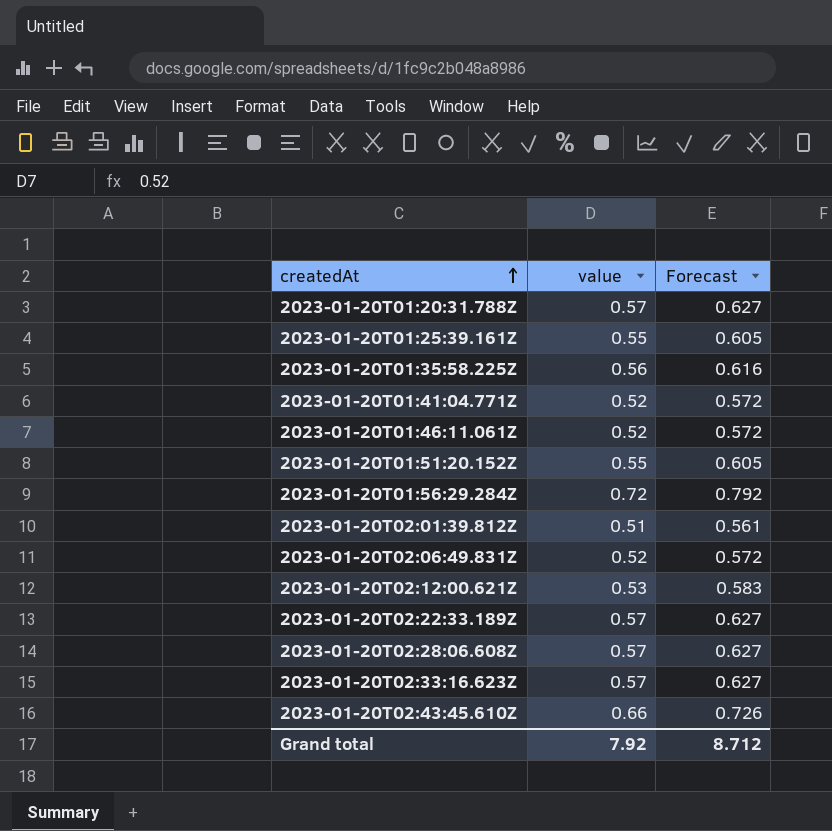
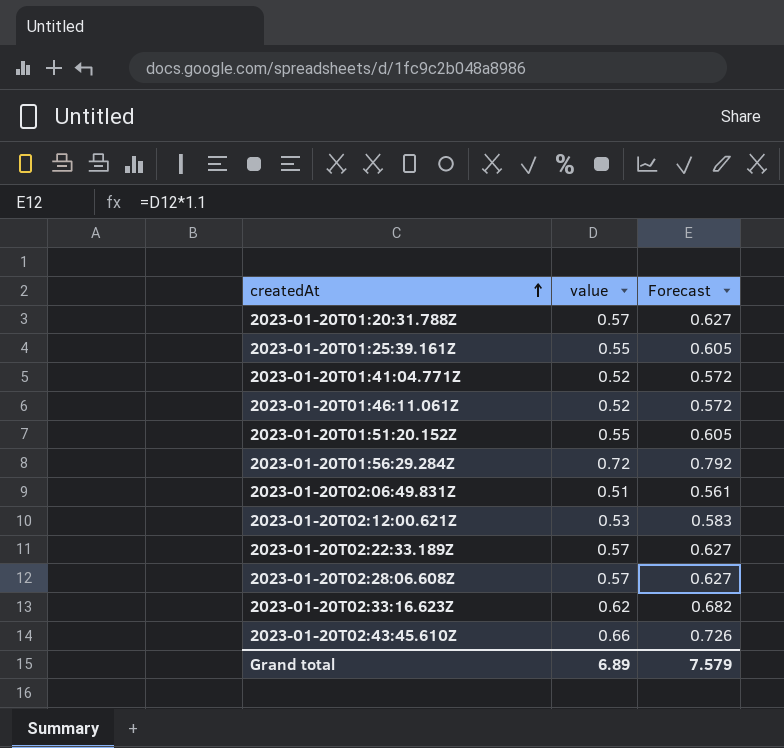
row 2023-01-20T01:35:58.225Z: 0.56 | 0.616 -> none
row 2023-01-20T02:01:39.812Z: 0.51 | 0.561 -> none
2023-01-20T02:06:49.831Z | value: 0.52 -> 0.51
2023-01-20T02:06:49.831Z | Forecast: 0.572 -> 0.561
2023-01-20T02:33:16.623Z | value: 0.57 -> 0.62
2023-01-20T02:33:16.623Z | Forecast: 0.627 -> 0.682
Grand total | value: 7.92 -> 6.89
Grand total | Forecast: 8.712 -> 7.579

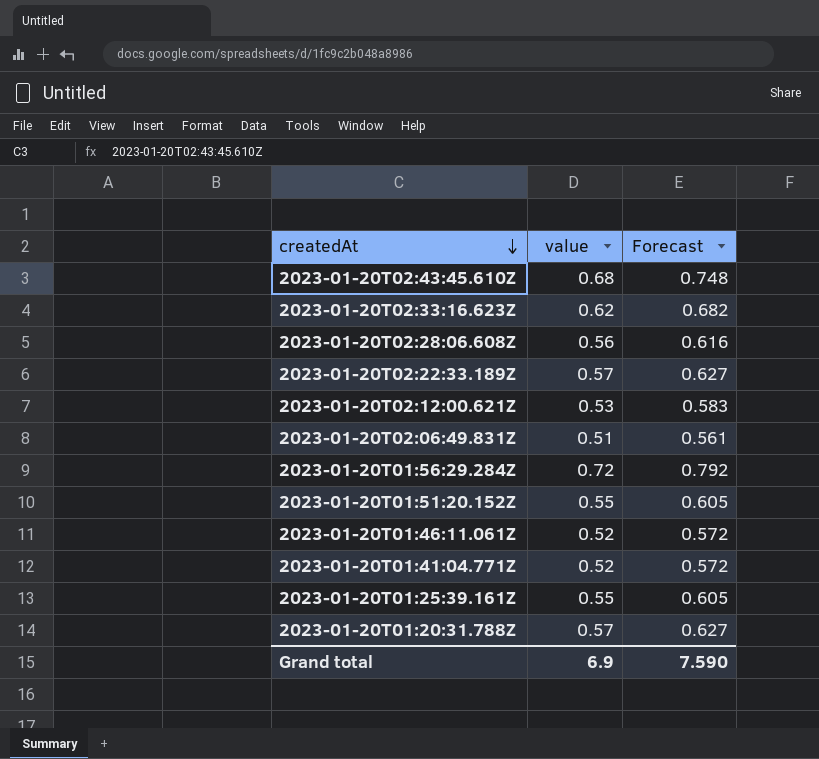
row order: createdAt ascending -> createdAt descending
2023-01-20T02:43:45.610Z | value: 0.66 -> 0.68
2023-01-20T02:43:45.610Z | Forecast: 0.726 -> 0.748
2023-01-20T02:28:06.608Z | value: 0.57 -> 0.56
2023-01-20T02:28:06.608Z | Forecast: 0.627 -> 0.616
Grand total | value: 6.89 -> 6.9
Grand total | Forecast: 7.579 -> 7.590

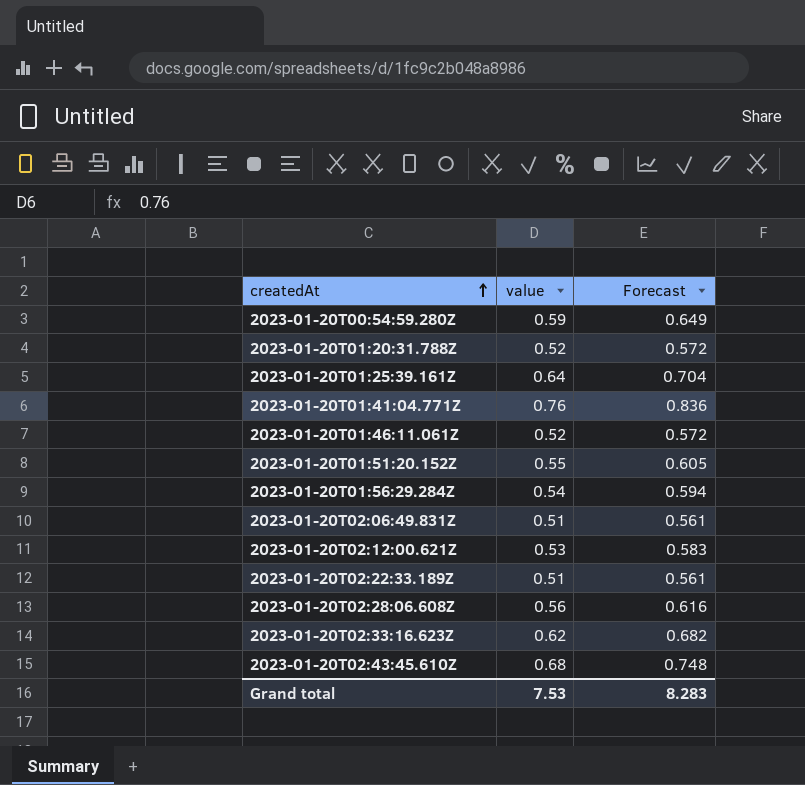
row order: createdAt descending -> createdAt ascending
row 2023-01-20T00:54:59.280Z: none -> 0.59 | 0.649
2023-01-20T01:20:31.788Z | value: 0.57 -> 0.52
2023-01-20T01:20:31.788Z | Forecast: 0.627 -> 0.572
2023-01-20T01:25:39.161Z | value: 0.55 -> 0.64
2023-01-20T01:25:39.161Z | Forecast: 0.605 -> 0.704
2023-01-20T01:41:04.771Z | value: 0.52 -> 0.76
2023-01-20T01:41:04.771Z | Forecast: 0.572 -> 0.836
2023-01-20T01:56:29.284Z | value: 0.72 -> 0.54
2023-01-20T01:56:29.284Z | Forecast: 0.792 -> 0.594
2023-01-20T02:22:33.189Z | value: 0.57 -> 0.51
2023-01-20T02:22:33.189Z | Forecast: 0.627 -> 0.561
Grand total | value: 6.9 -> 7.53
Grand total | Forecast: 7.590 -> 8.283

